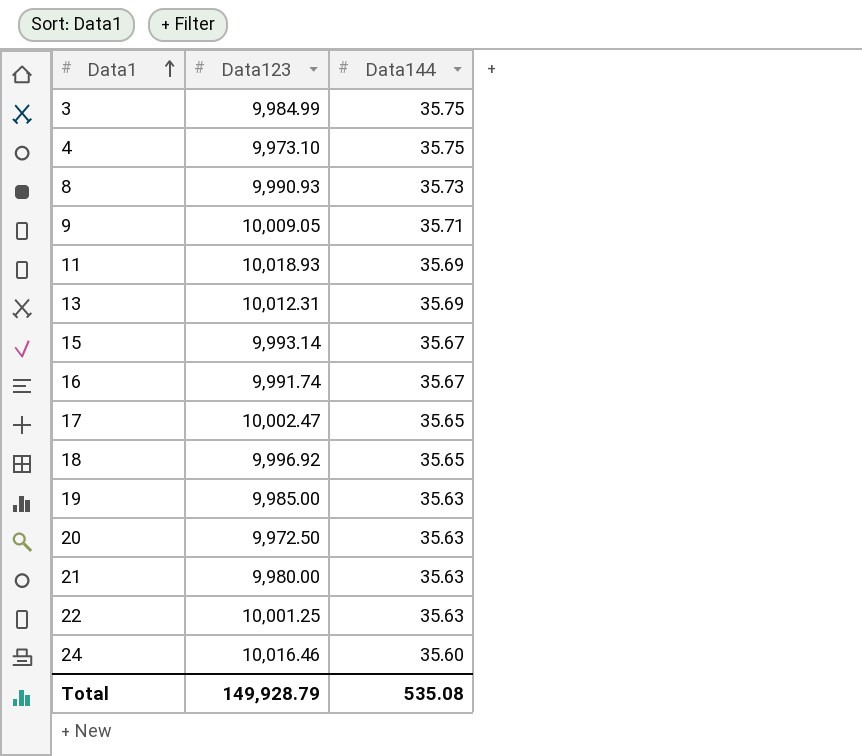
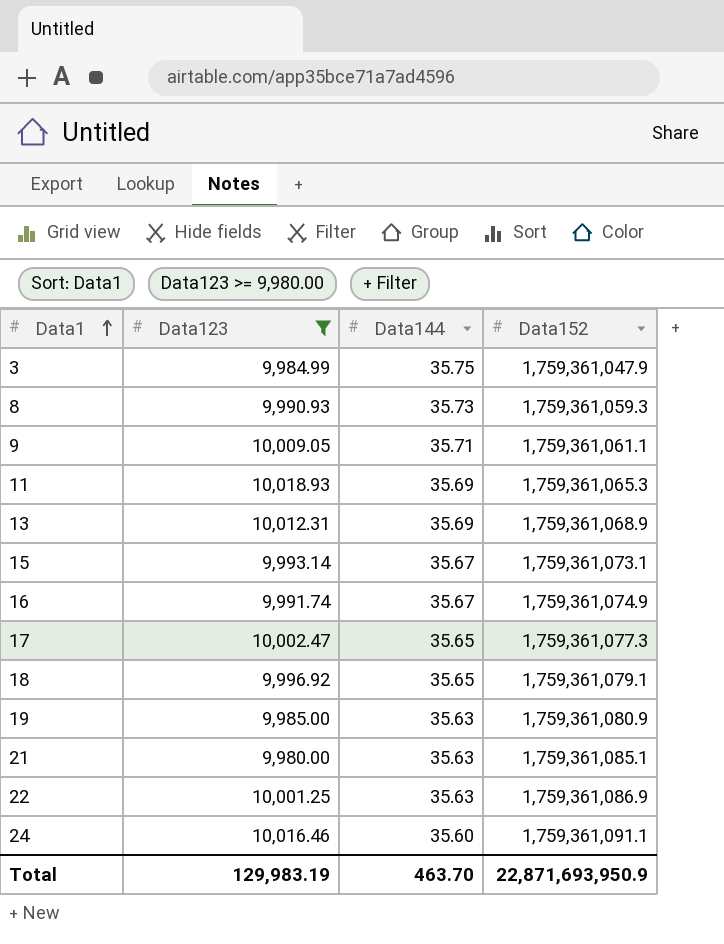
filter: none -> Data123 >= 9,980.00
column Data152 | position: none -> 4
Total | Data123: 149,928.79 -> 129,983.19
Total | Data144: 535.08 -> 463.70

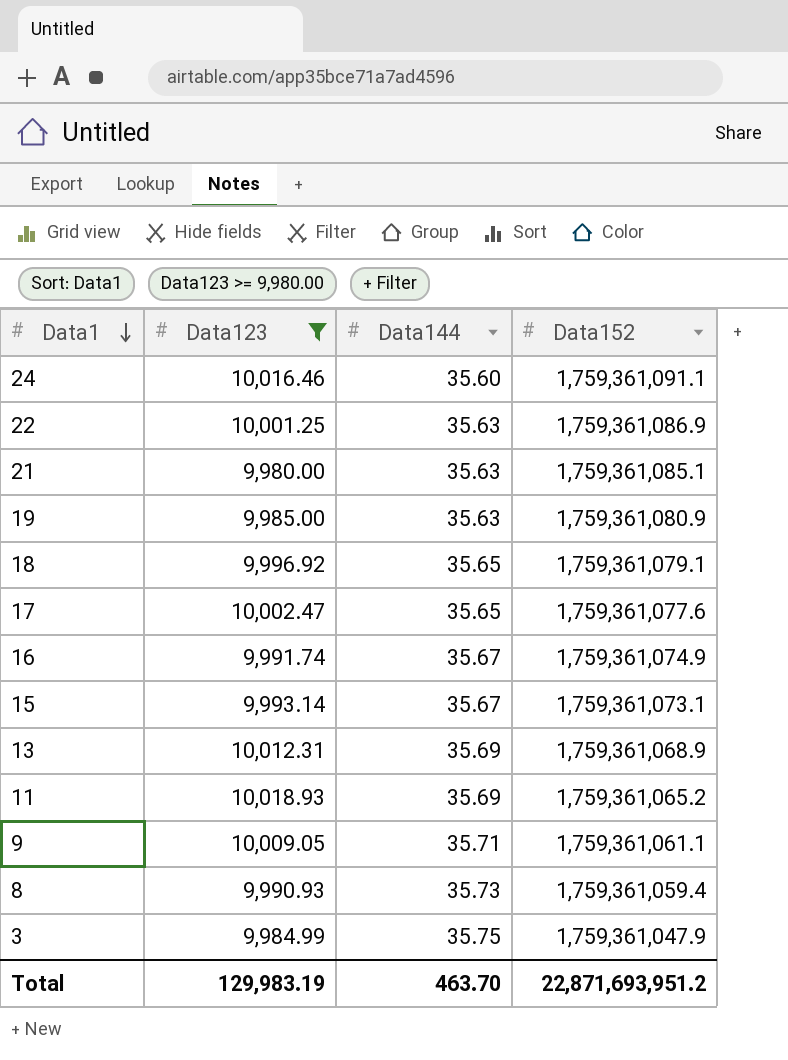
row order: Data1 ascending -> Data1 descending
17 | Data152: 1,759,361,077.3 -> 1,759,361,077.6
11 | Data152: 1,759,361,065.3 -> 1,759,361,065.2
8 | Data152: 1,759,361,059.3 -> 1,759,361,059.4
Total | Data152: 22,871,693,950.9 -> 22,871,693,951.2

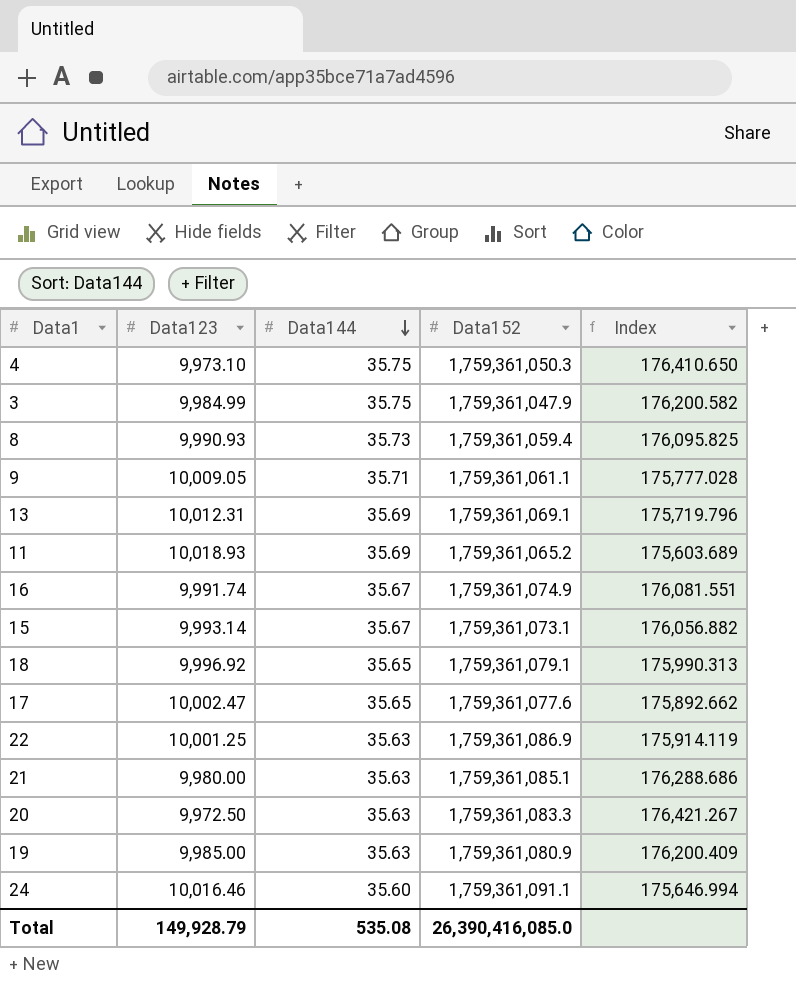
filter: Data123 >= 9,980.00 -> none
row order: Data1 descending -> Data144 descending
column Index | formula: none -> [Data152] / [Data123]
13 | Data152: 1,759,361,068.9 -> 1,759,361,069.1
Total | Data123: 129,983.19 -> 149,928.79
Total | Data144: 463.70 -> 535.08
Total | Data152: 22,871,693,951.2 -> 26,390,416,085.0

